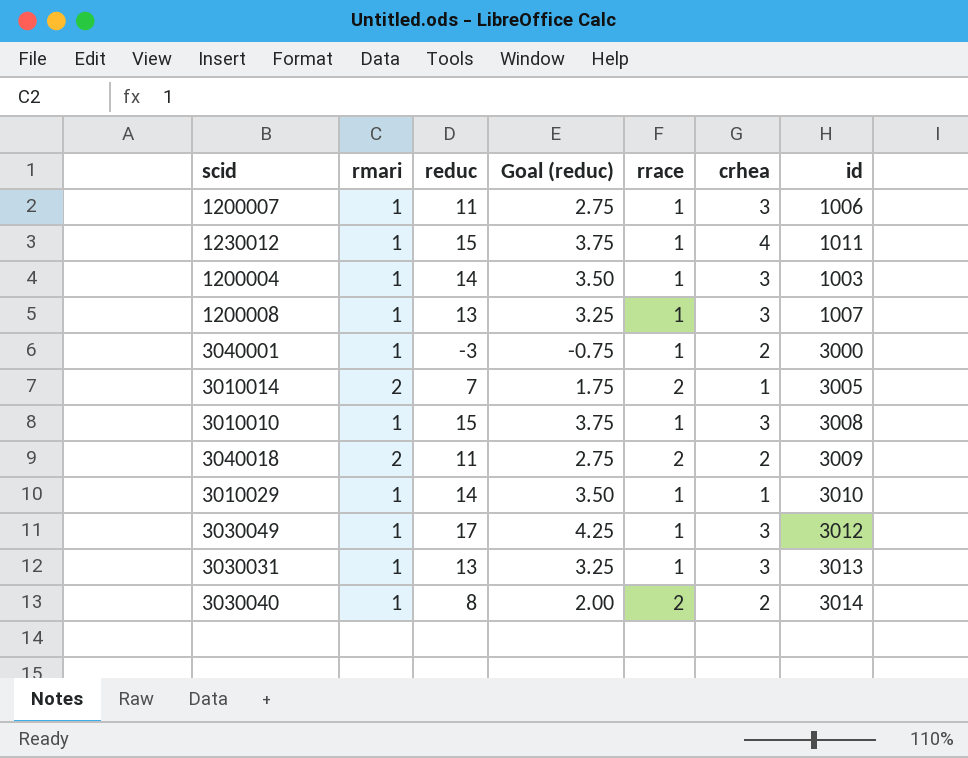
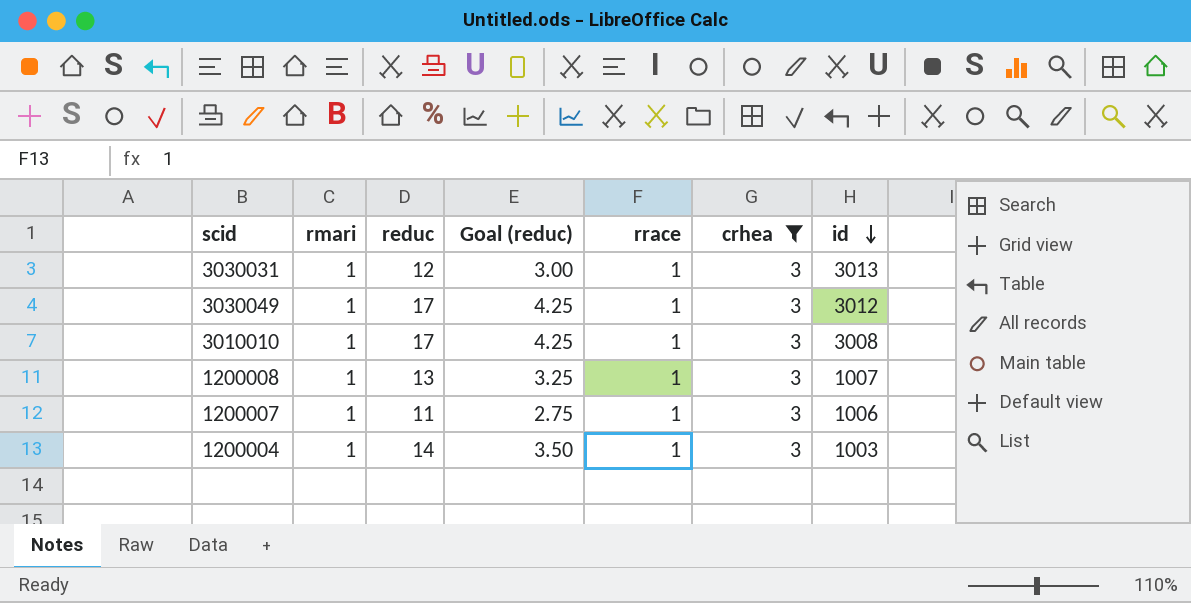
filter: none -> crhea = 3
row order: none -> id descending
3030031 | reduc: 13 -> 12
3030031 | Goal (reduc): 3.25 -> 3.00
3010010 | reduc: 15 -> 17
3010010 | Goal (reduc): 3.75 -> 4.25

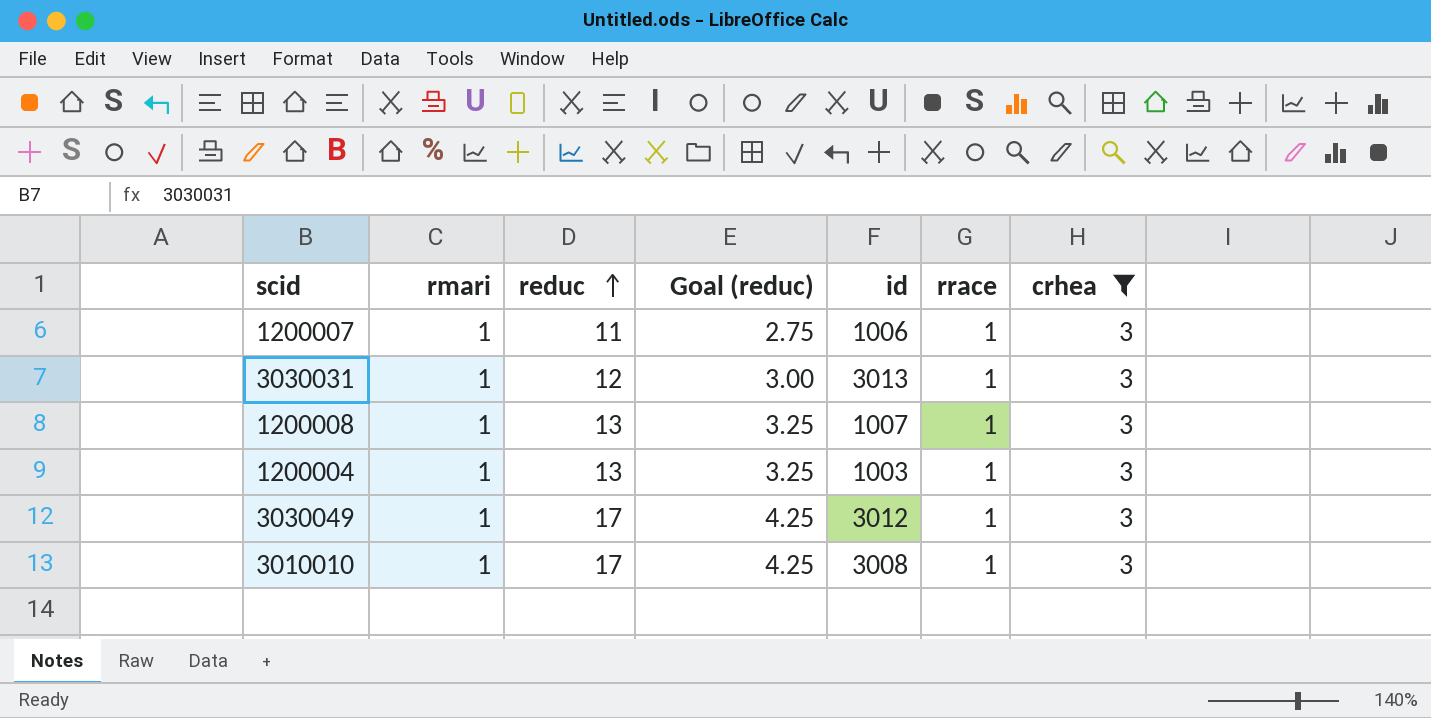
row order: id descending -> reduc ascending
column id | position: 7 -> 5
1200004 | reduc: 14 -> 13
1200004 | Goal (reduc): 3.50 -> 3.25

